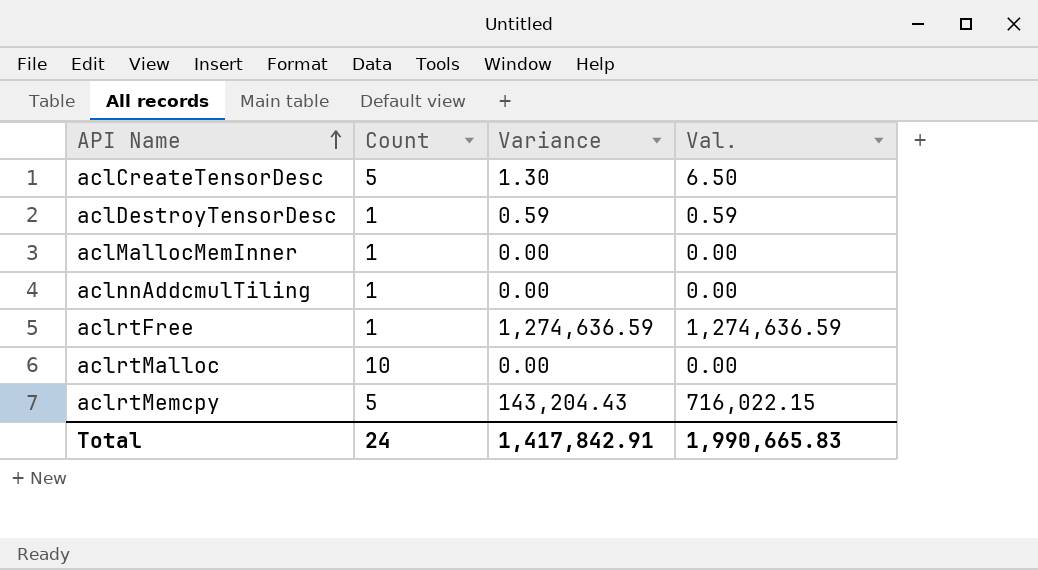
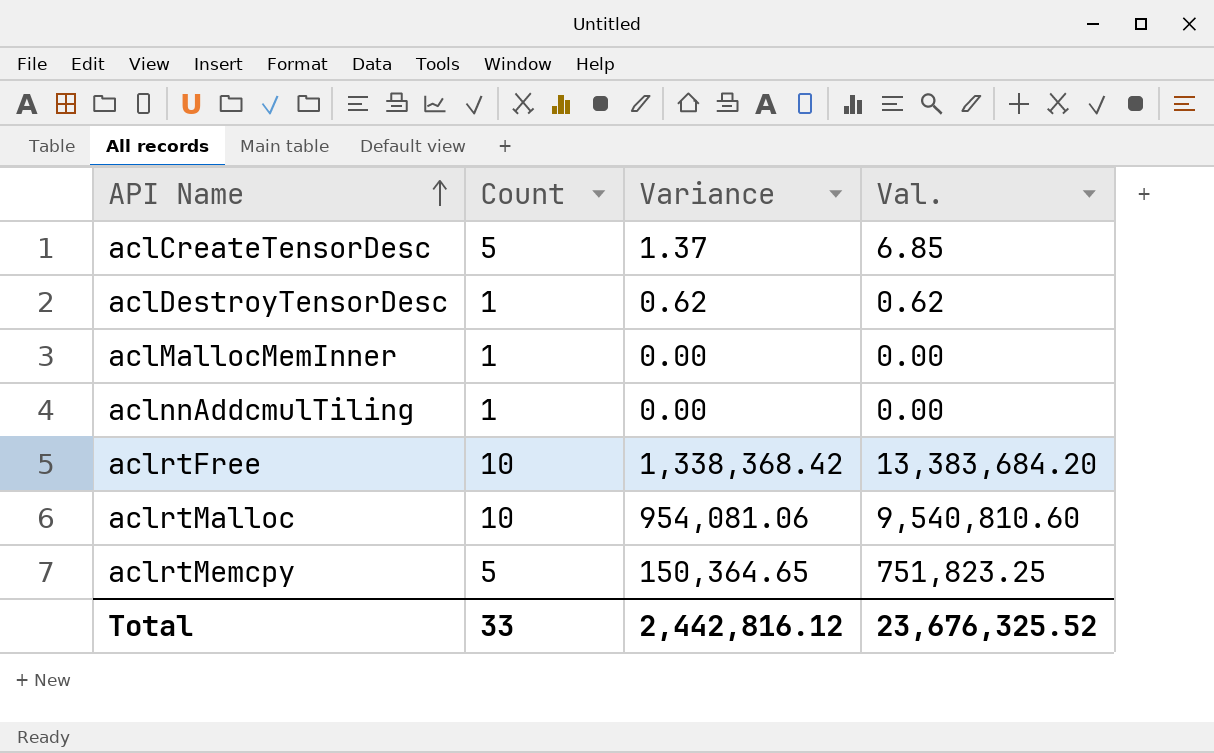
aclCreateTensorDesc | Variance: 1.30 -> 1.37
aclCreateTensorDesc | Val.: 6.50 -> 6.85
aclDestroyTensorDesc | Variance: 0.59 -> 0.62
aclDestroyTensorDesc | Val.: 0.59 -> 0.62
aclrtFree | Count: 1 -> 10
aclrtFree | Variance: 1,274,636.59 -> 1,338,368.42
aclrtFree | Val.: 1,274,636.59 -> 13,383,684.20
aclrtMalloc | Variance: 0.00 -> 954,081.06
aclrtMalloc | Val.: 0.00 -> 9,540,810.60
aclrtMemcpy | Variance: 143,204.43 -> 150,364.65
aclrtMemcpy | Val.: 716,022.15 -> 751,823.25
Total | Count: 24 -> 33
Total | Variance: 1,417,842.91 -> 2,442,816.12
Total | Val.: 1,990,665.83 -> 23,676,325.52

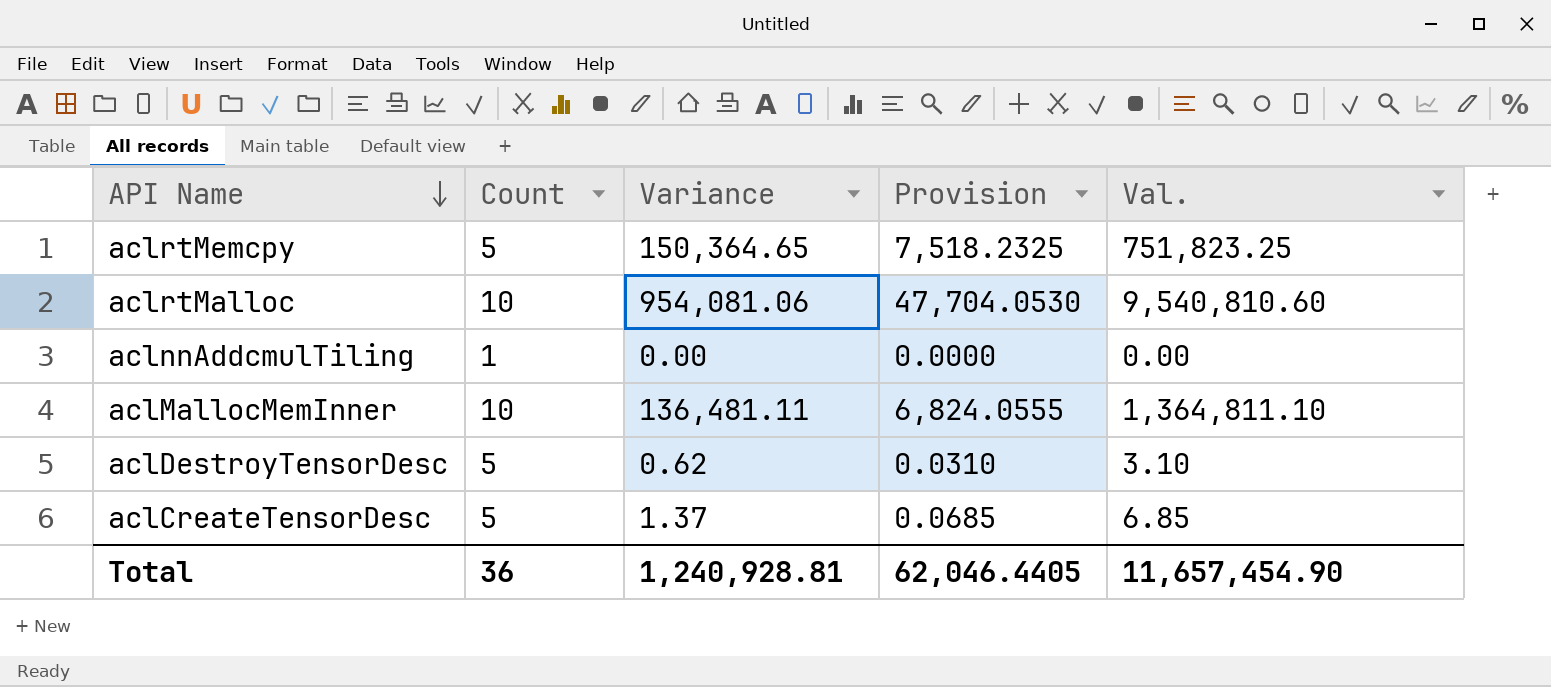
row order: API Name ascending -> API Name descending
column Provision | formula: none -> [Variance] * 0.05
row aclrtFree: 10 | 1,338,368.42 | 13,383,684.20 -> none
aclMallocMemInner | Count: 1 -> 10
aclMallocMemInner | Variance: 0.00 -> 136,481.11
aclMallocMemInner | Val.: 0.00 -> 1,364,811.10
aclDestroyTensorDesc | Count: 1 -> 5
aclDestroyTensorDesc | Val.: 0.62 -> 3.10
Total | Count: 33 -> 36
Total | Variance: 2,442,816.12 -> 1,240,928.81
Total | Val.: 23,676,325.52 -> 11,657,454.90

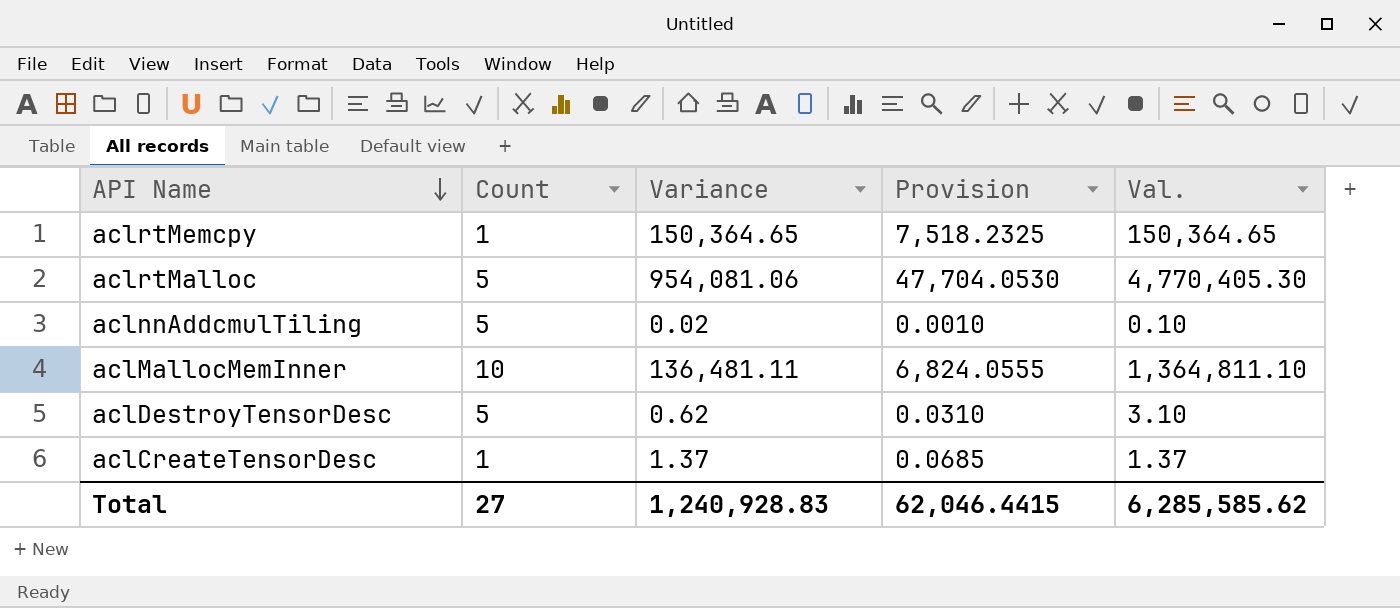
aclrtMemcpy | Count: 5 -> 1
aclrtMemcpy | Val.: 751,823.25 -> 150,364.65
aclrtMalloc | Count: 10 -> 5
aclrtMalloc | Val.: 9,540,810.60 -> 4,770,405.30
aclnnAddcmulTiling | Count: 1 -> 5
aclnnAddcmulTiling | Variance: 0.00 -> 0.02
aclnnAddcmulTiling | Provision: 0.0000 -> 0.0010
aclnnAddcmulTiling | Val.: 0.00 -> 0.10
aclCreateTensorDesc | Count: 5 -> 1
aclCreateTensorDesc | Val.: 6.85 -> 1.37
Total | Count: 36 -> 27
Total | Variance: 1,240,928.81 -> 1,240,928.83
Total | Provision: 62,046.4405 -> 62,046.4415
Total | Val.: 11,657,454.90 -> 6,285,585.62

